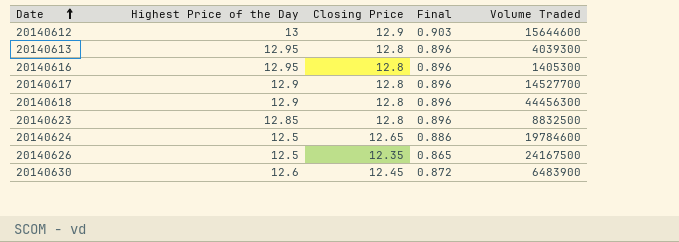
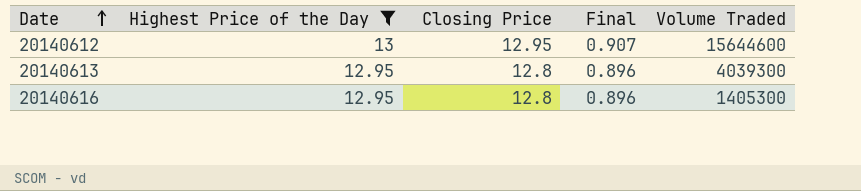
filter: none -> Highest Price of the Day >= 12.95
20140612 | Closing Price: 12.9 -> 12.95
20140612 | Final: 0.903 -> 0.907

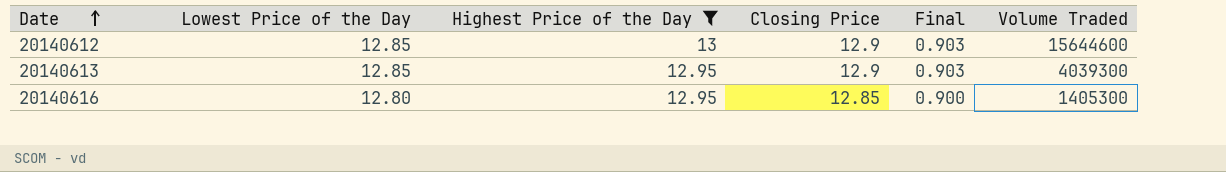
column Lowest Price of the Day | position: none -> 2
20140612 | Closing Price: 12.95 -> 12.9
20140612 | Final: 0.907 -> 0.903
20140613 | Closing Price: 12.8 -> 12.9
20140613 | Final: 0.896 -> 0.903
20140616 | Closing Price: 12.8 -> 12.85
20140616 | Final: 0.896 -> 0.900

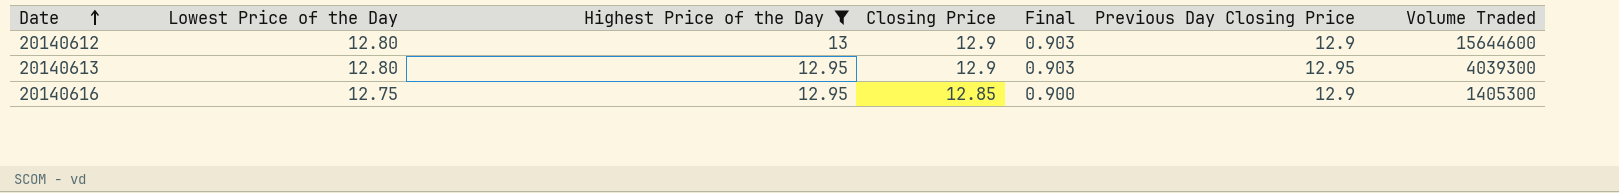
column Previous Day Closing Price | position: none -> 6
20140612 | Lowest Price of the Day: 12.85 -> 12.80
20140613 | Lowest Price of the Day: 12.85 -> 12.80
20140616 | Lowest Price of the Day: 12.80 -> 12.75

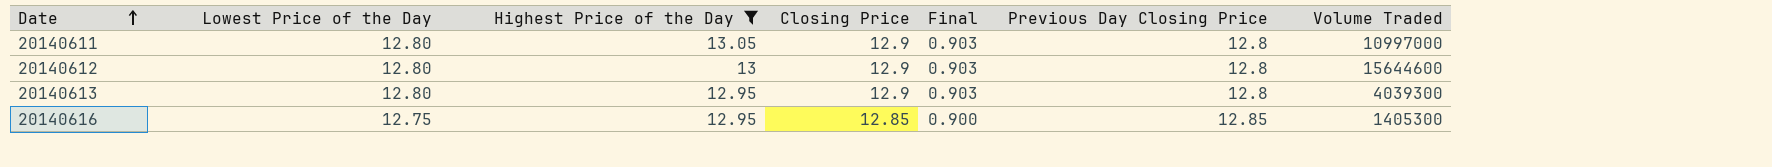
row 20140611: none -> 12.80 | 13.05 | 12.9 | 0.903 | 12.8 | 10997000
20140612 | Previous Day Closing Price: 12.9 -> 12.8
20140613 | Previous Day Closing Price: 12.95 -> 12.8
20140616 | Previous Day Closing Price: 12.9 -> 12.85

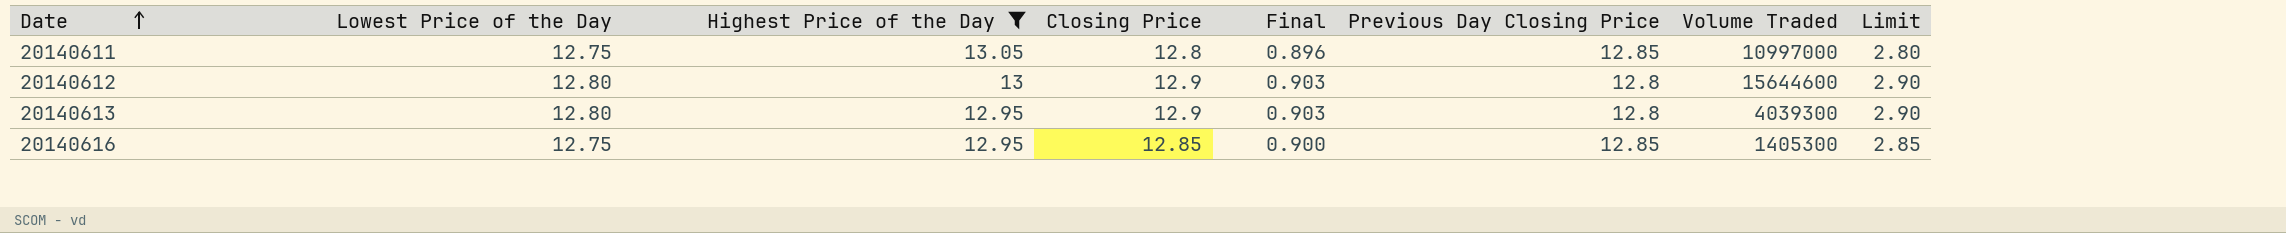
column Limit | formula: none -> [Closing Price] - 10
20140611 | Lowest Price of the Day: 12.80 -> 12.75
20140611 | Closing Price: 12.9 -> 12.8
20140611 | Final: 0.903 -> 0.896
20140611 | Previous Day Closing Price: 12.8 -> 12.85

